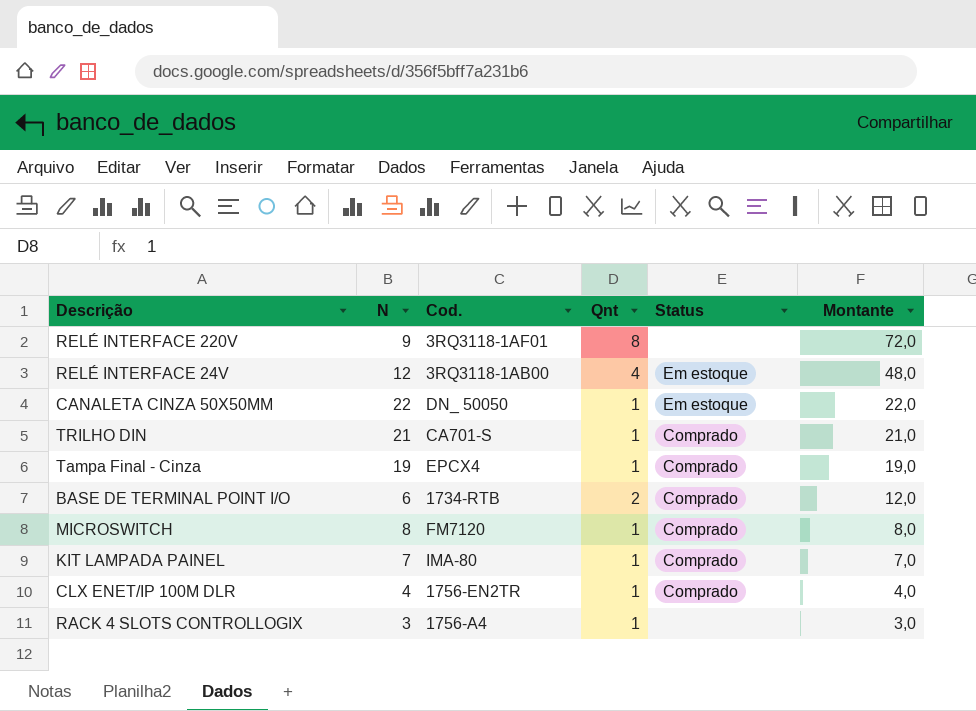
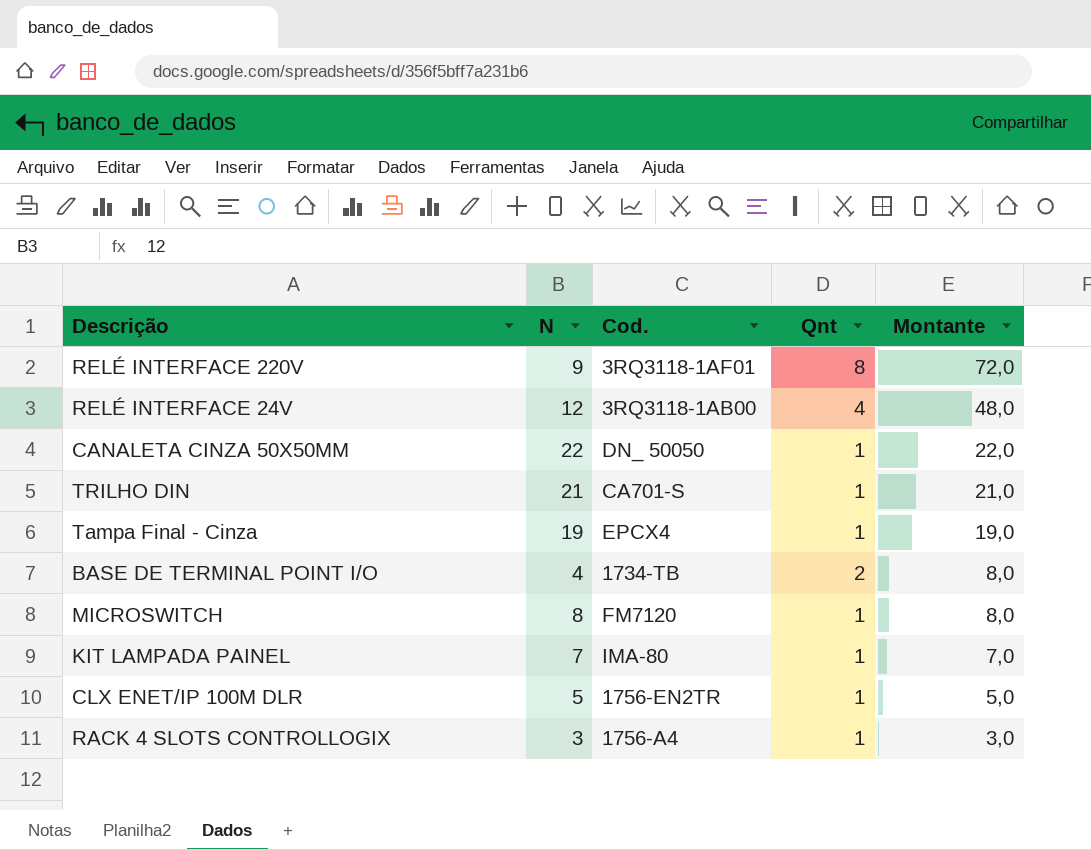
column Status | position: 5 -> none
BASE DE TERMINAL POINT I/O | N: 6 -> 4
BASE DE TERMINAL POINT I/O | Cod.: 1734-RTB -> 1734-TB
BASE DE TERMINAL POINT I/O | Montante: 12,0 -> 8,0
CLX ENET/IP 100M DLR | N: 4 -> 5
CLX ENET/IP 100M DLR | Montante: 4,0 -> 5,0

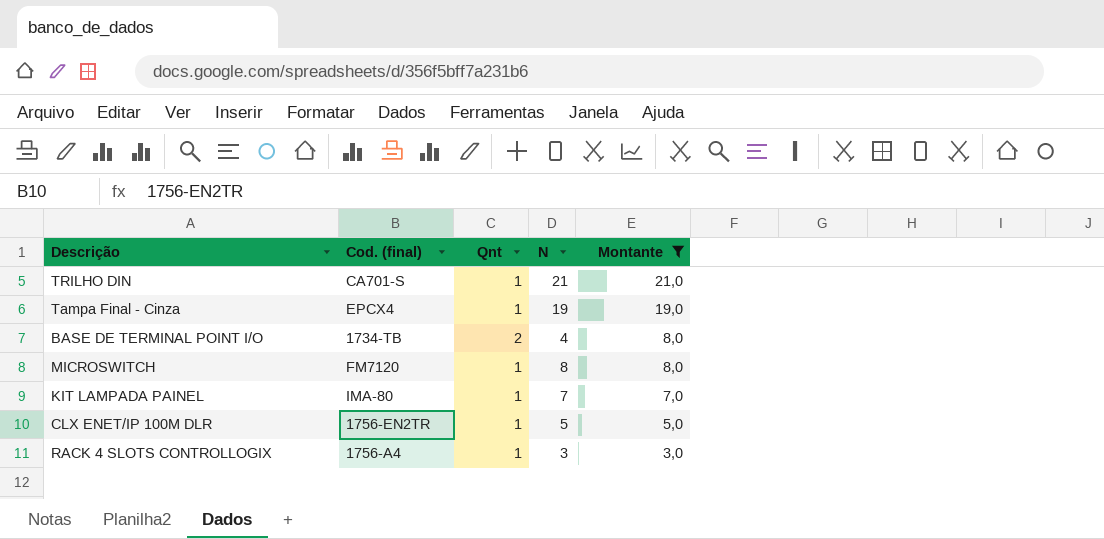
filter: none -> Montante <= 21,0
column name: Cod. -> Cod. (final)
column N | position: 2 -> 4

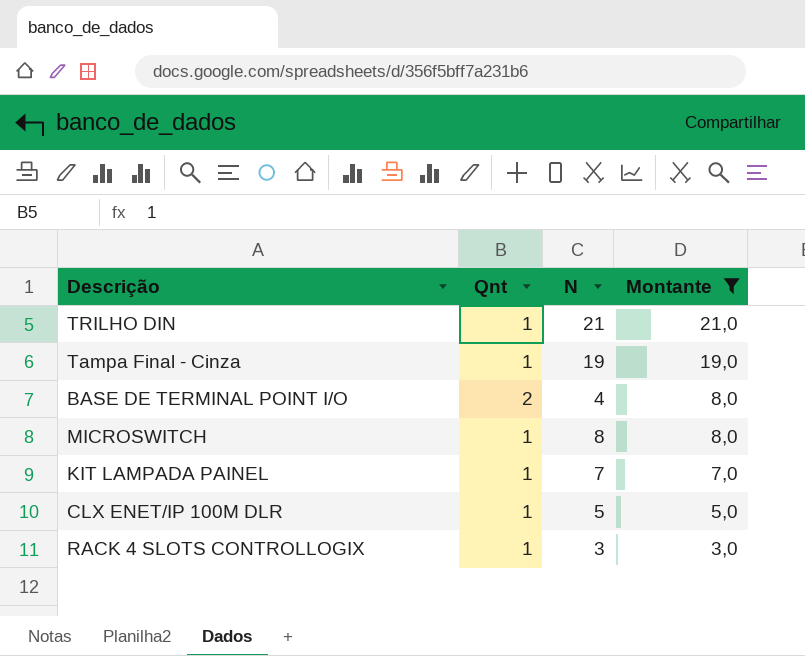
column Cod. (final) | position: 2 -> none

